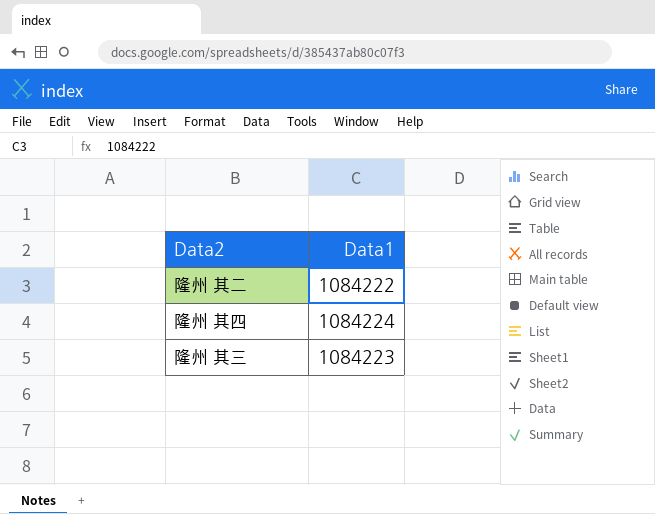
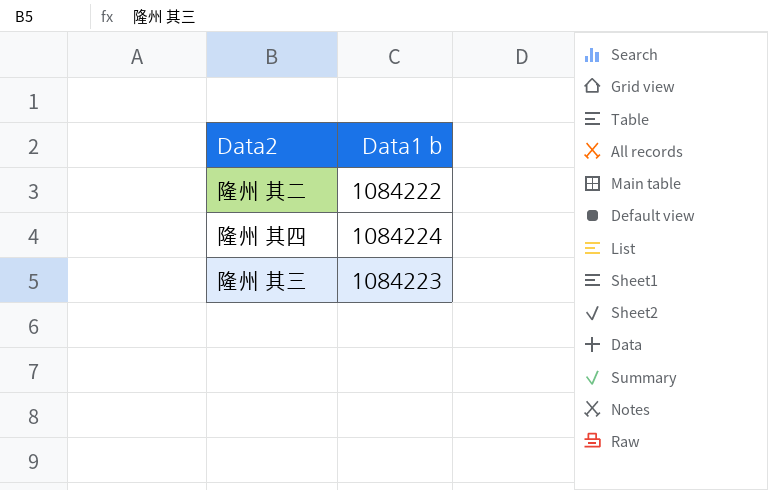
column name: Data1 -> Data1 b

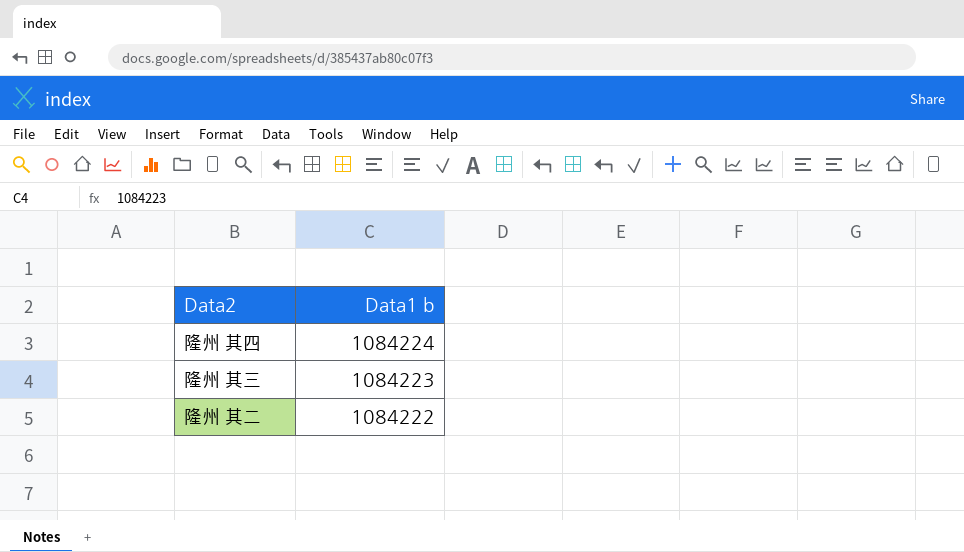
row order: none -> Data1 b descending

